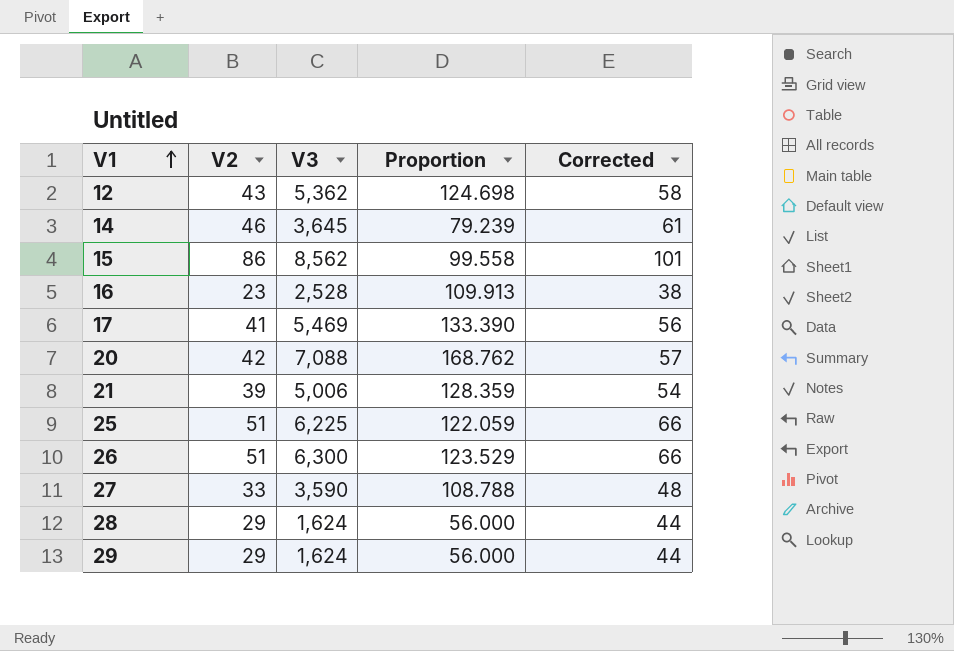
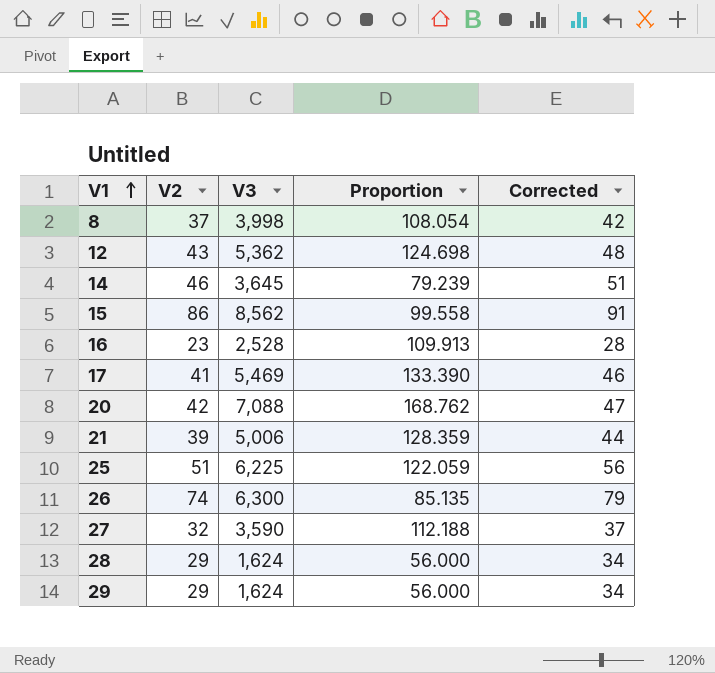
column Corrected | formula: [V2] + 15 -> [V2] + 5
row 8: none -> 37 | 3,998 | 108.054 | 42
26 | V2: 51 -> 74
26 | Proportion: 123.529 -> 85.135
27 | V2: 33 -> 32
27 | Proportion: 108.788 -> 112.188

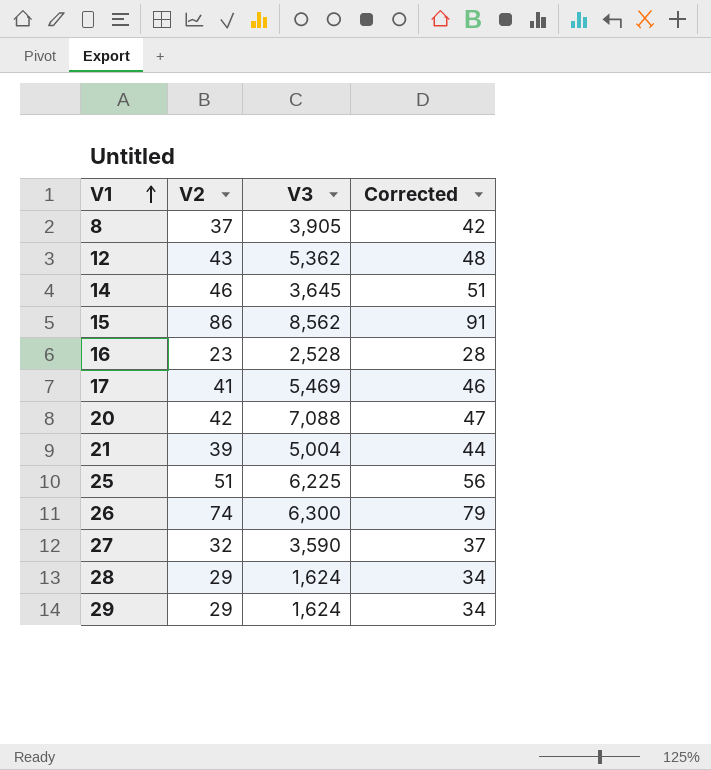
column Proportion | formula: [V3] / [V2] -> none
8 | V3: 3,998 -> 3,905
21 | V3: 5,006 -> 5,004

